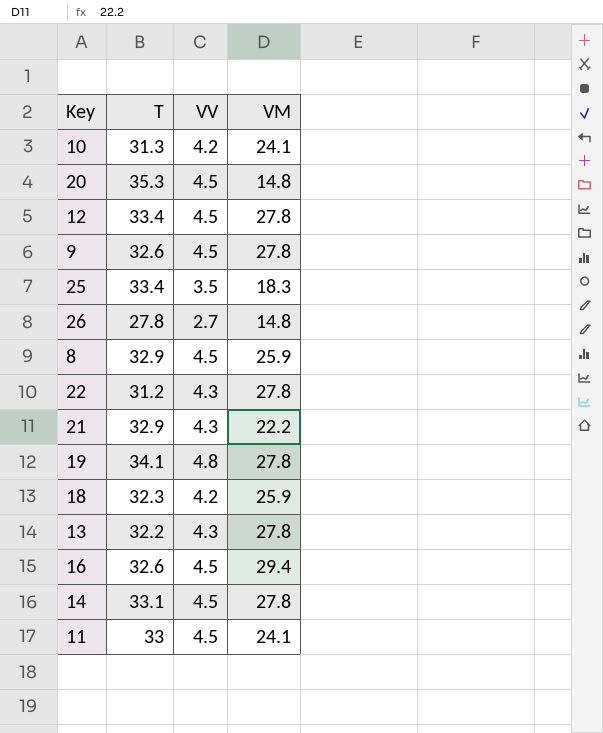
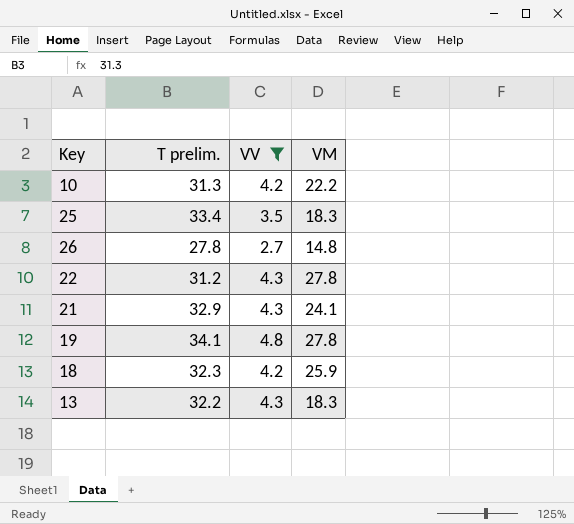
filter: none -> VV != 4.5
column name: T -> T prelim.
10 | VM: 24.1 -> 22.2
21 | VM: 22.2 -> 24.1
13 | VM: 27.8 -> 18.3

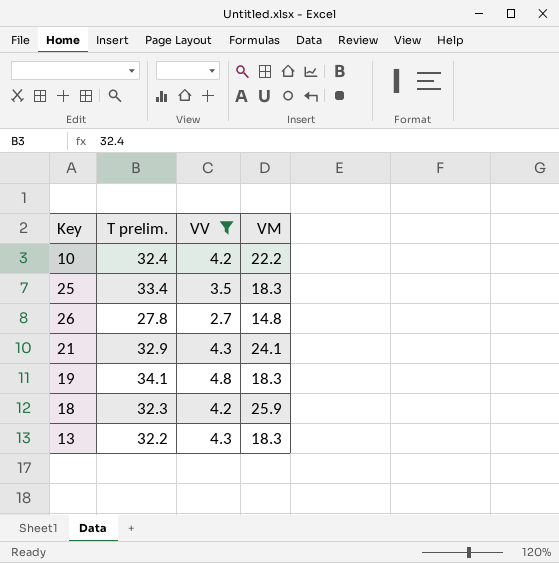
row 22: 31.2 | 4.3 | 27.8 -> none
10 | T prelim.: 31.3 -> 32.4
19 | VM: 27.8 -> 18.3

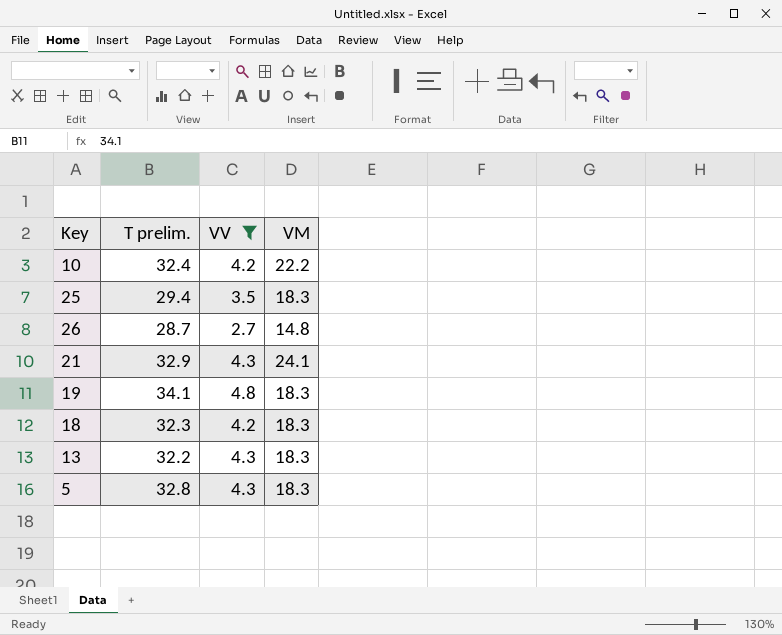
25 | T prelim.: 33.4 -> 29.4
26 | T prelim.: 27.8 -> 28.7
18 | VM: 25.9 -> 18.3
row 5: none -> 32.8 | 4.3 | 18.3

